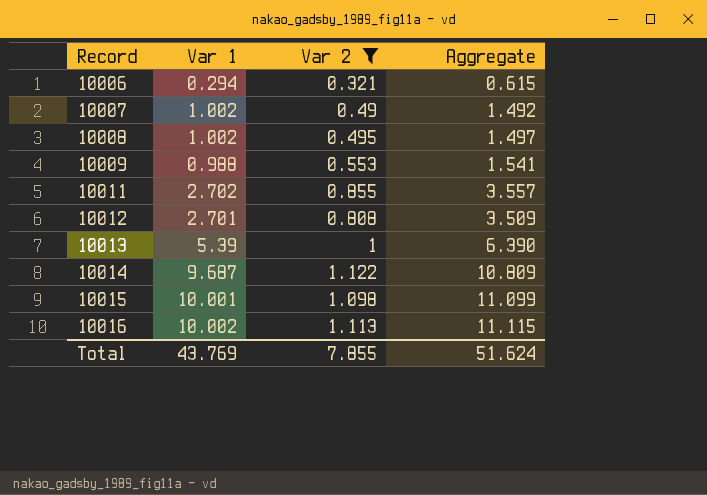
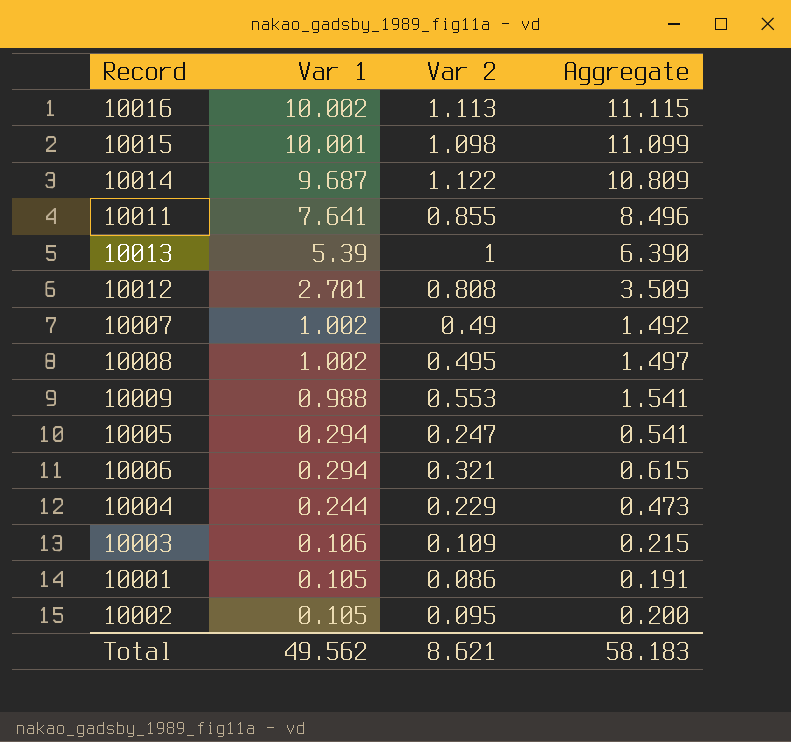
filter: Var 2 >= 0.321 -> none
row order: Record ascending -> Var 1 descending
10011 | Var 1: 2.702 -> 7.641
10011 | Aggregate: 3.557 -> 8.496
Total | Var 1: 43.769 -> 49.562
Total | Var 2: 7.855 -> 8.621
Total | Aggregate: 51.624 -> 58.183

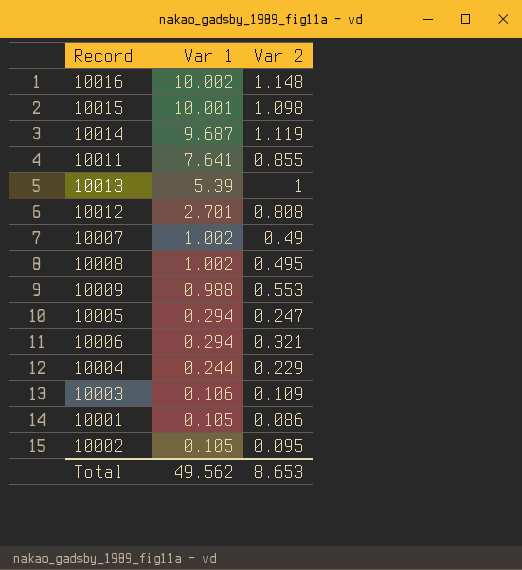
column Aggregate | formula: [Var 1] + [Var 2] -> none
10016 | Var 2: 1.113 -> 1.148
10014 | Var 2: 1.122 -> 1.119
Total | Var 2: 8.621 -> 8.653

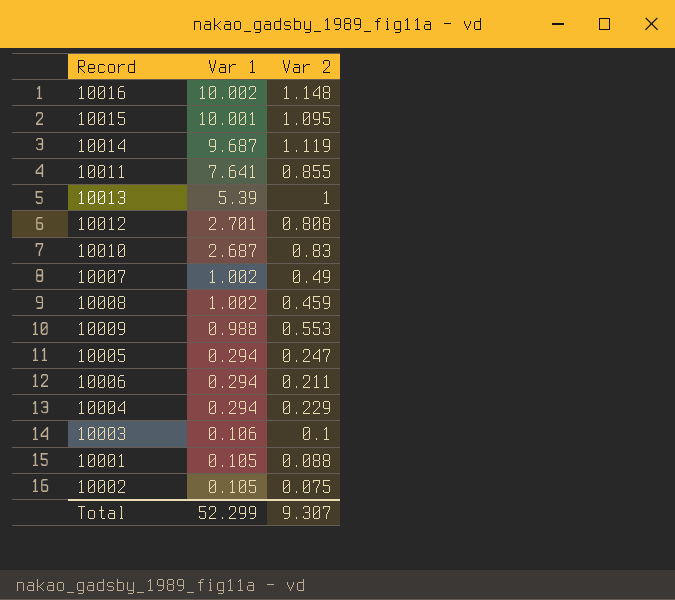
10015 | Var 2: 1.098 -> 1.095
row 10010: none -> 2.687 | 0.83
10008 | Var 2: 0.495 -> 0.459
10006 | Var 2: 0.321 -> 0.211
10004 | Var 1: 0.244 -> 0.294
10003 | Var 2: 0.109 -> 0.1
10001 | Var 2: 0.086 -> 0.088
10002 | Var 2: 0.095 -> 0.075
Total | Var 1: 49.562 -> 52.299
Total | Var 2: 8.653 -> 9.307

